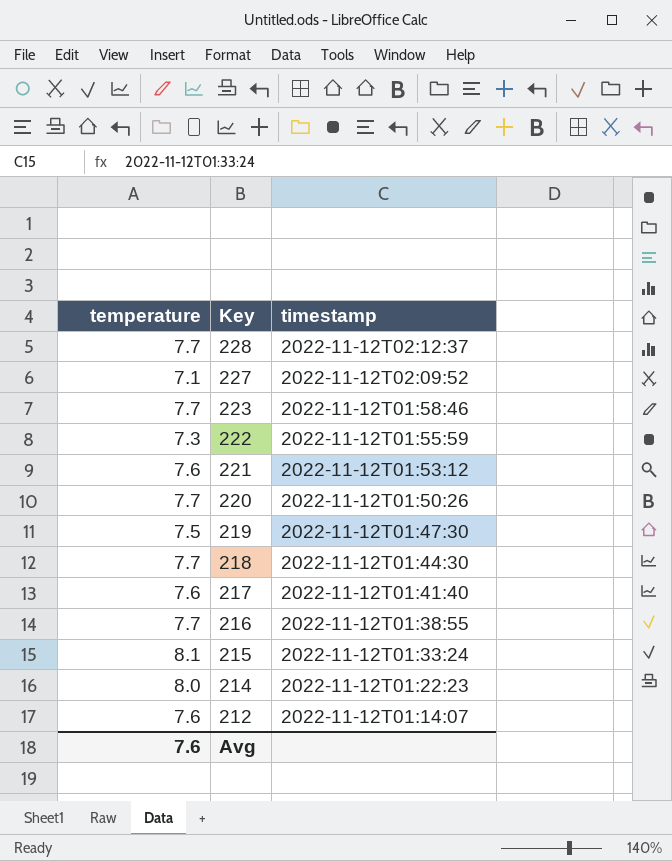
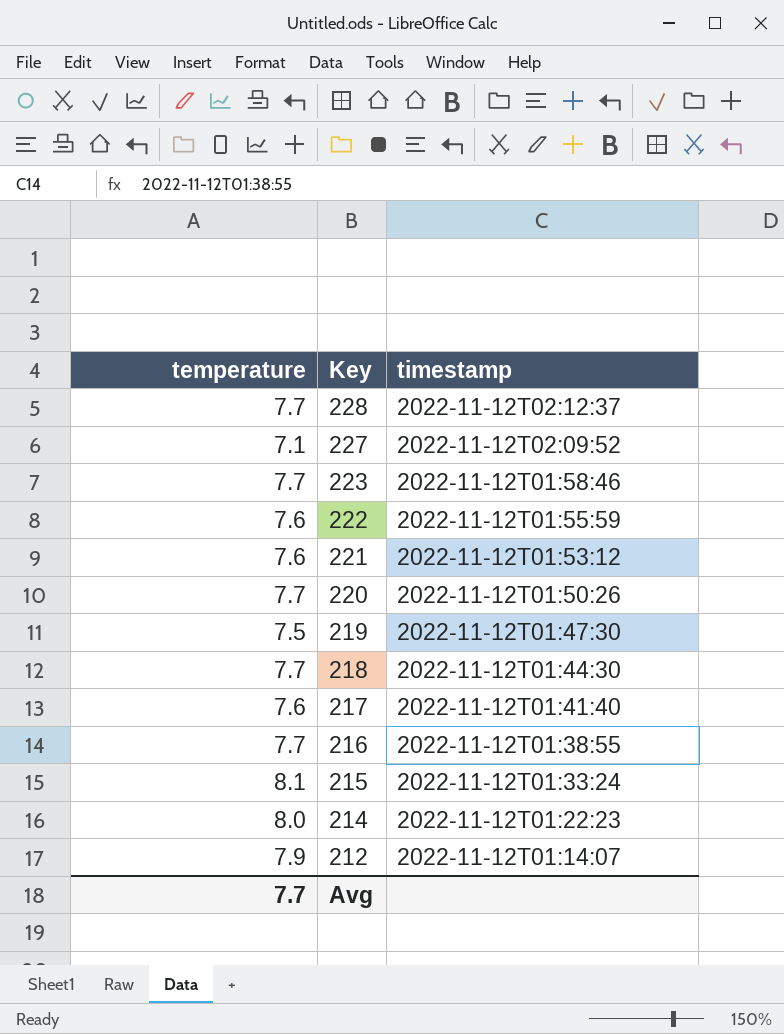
222 | temperature: 7.3 -> 7.6
212 | temperature: 7.6 -> 7.9
Avg | temperature: 7.6 -> 7.7

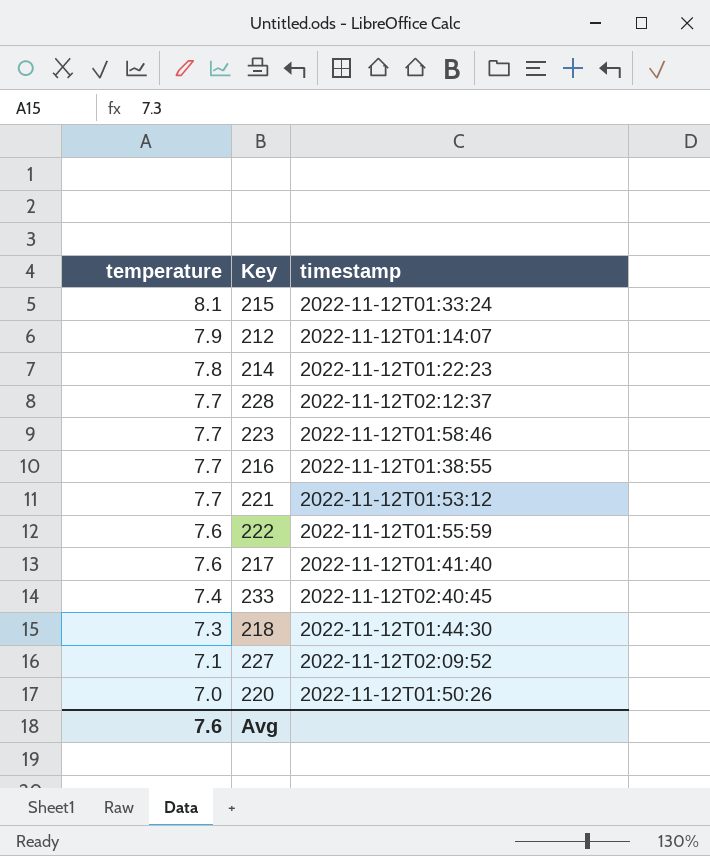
row order: Key descending -> temperature descending
row 219: 7.5 | 2022-11-12T01:47:30 -> none
214 | temperature: 8.0 -> 7.8
221 | temperature: 7.6 -> 7.7
row 233: none -> 7.4 | 2022-11-12T02:40:45
218 | temperature: 7.7 -> 7.3
220 | temperature: 7.7 -> 7.0
Avg | temperature: 7.7 -> 7.6

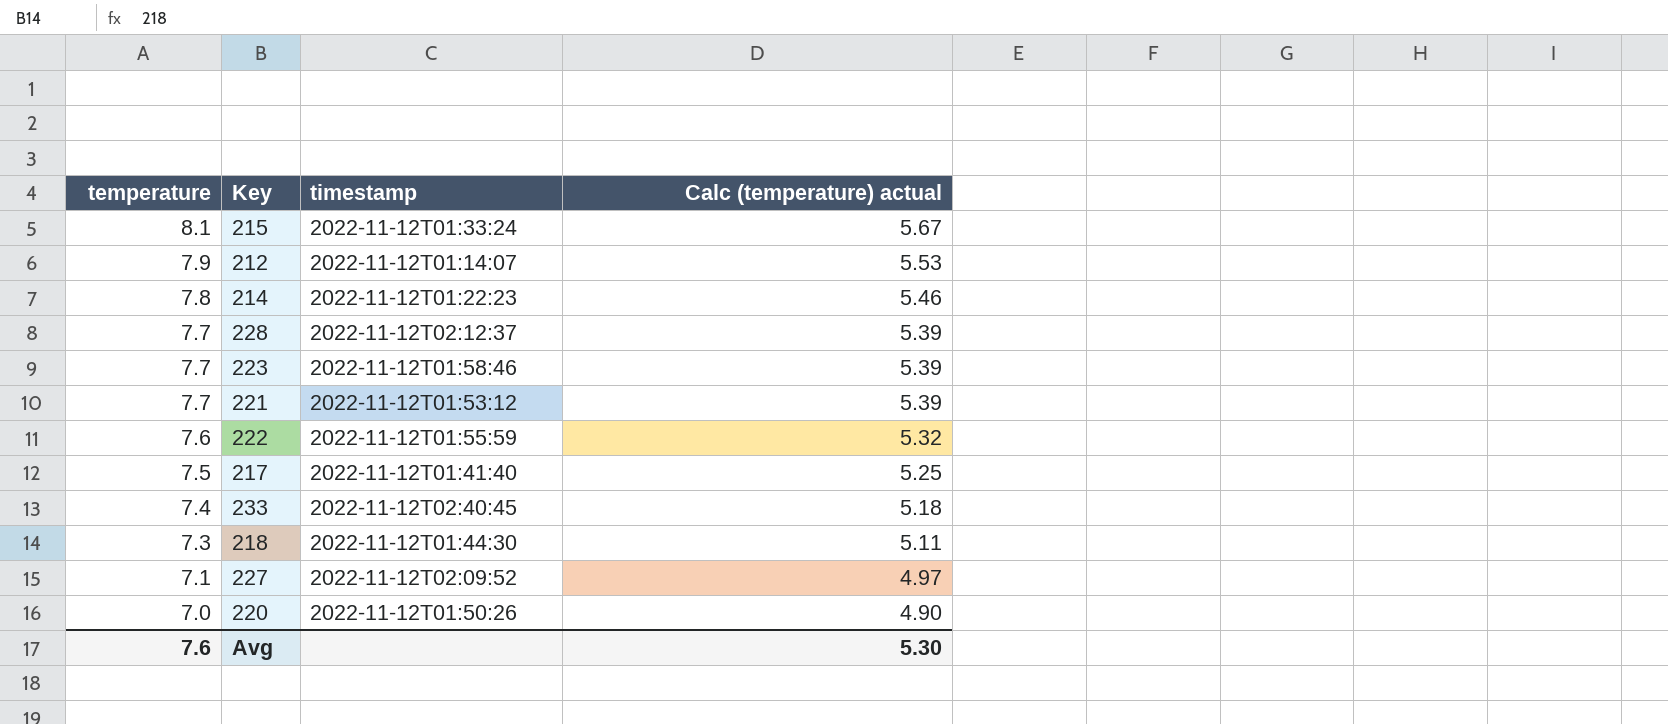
column Calc (temperature) actual | formula: none -> [temperature] * 0.7
row 216: 7.7 | 2022-11-12T01:38:55 -> none
217 | temperature: 7.6 -> 7.5

